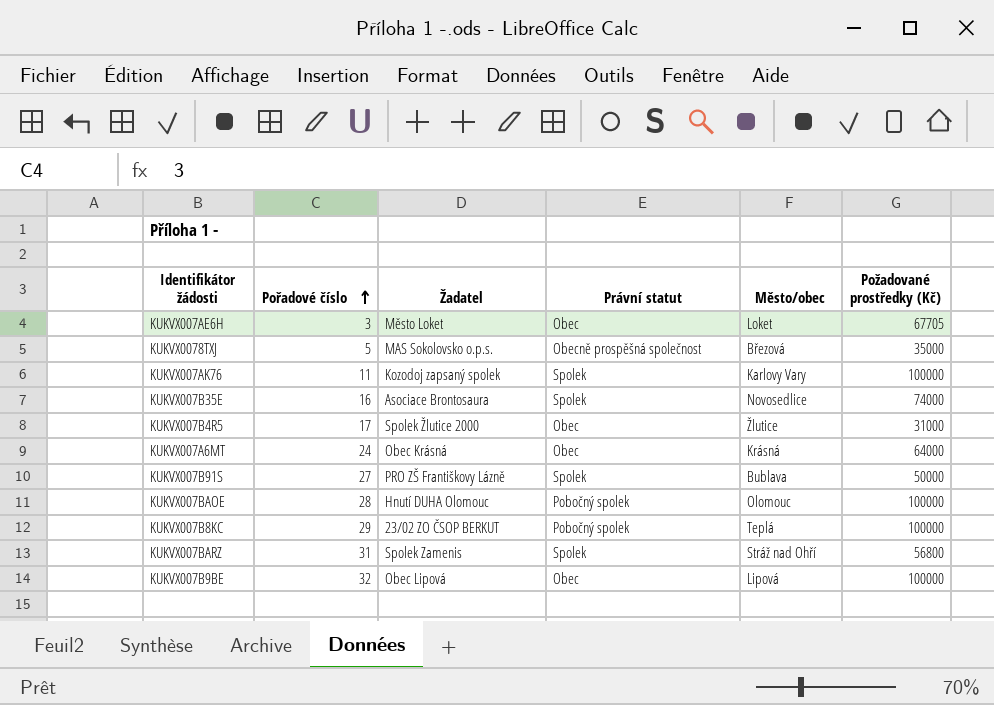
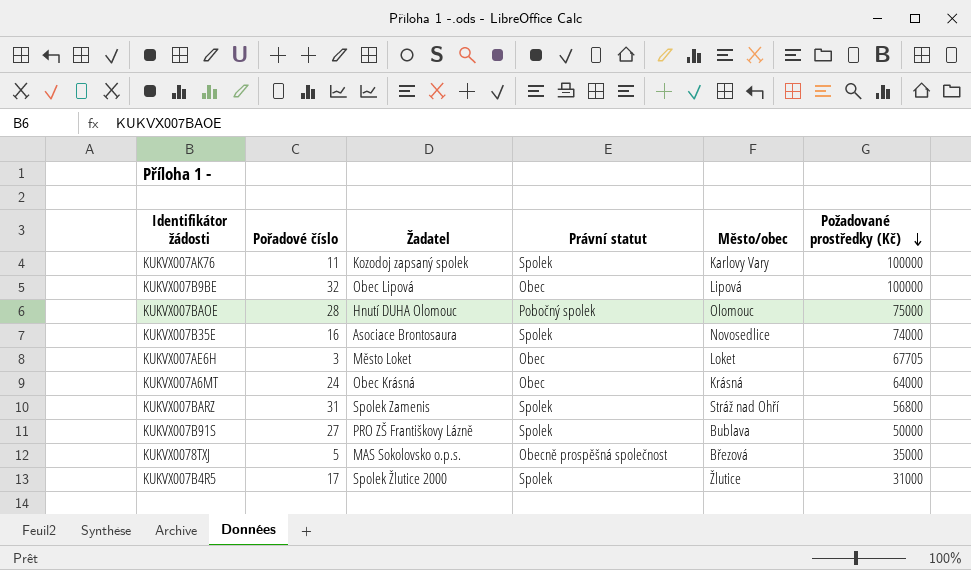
row order: Pořadové číslo ascending -> Požadované prostředky (Kč) descending
row KUKVX007B8KC: 29 | 23/02 ZO ČSOP BERKUT | Pobočný spolek | Teplá | 100000 -> none
KUKVX007BAOE | Požadované prostředky (Kč): 100000 -> 75000
KUKVX007B4R5 | Právní statut: Obec -> Spolek

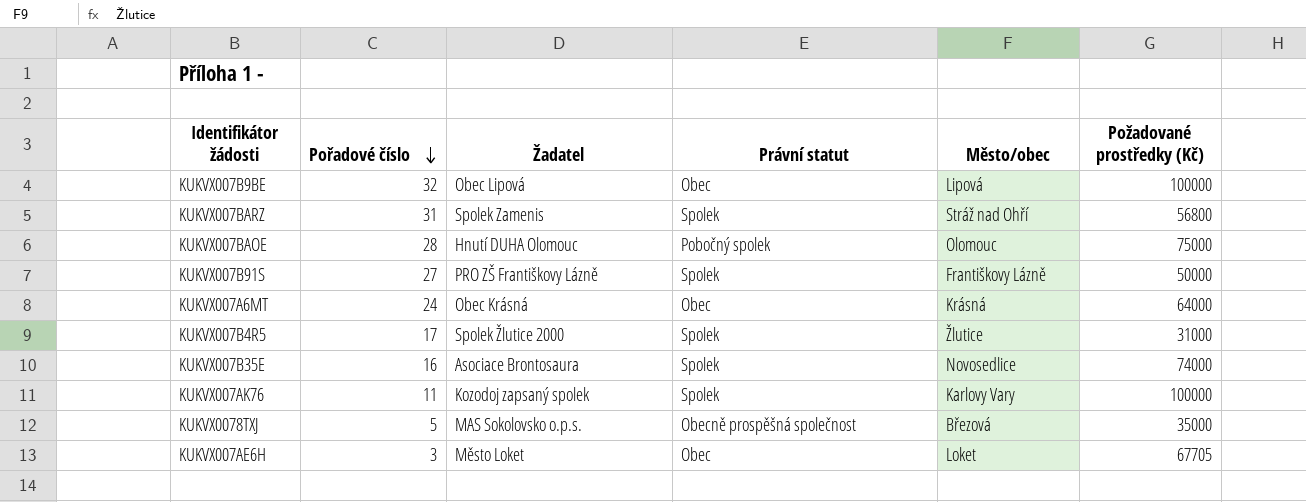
row order: Požadované prostředky (Kč) descending -> Pořadové číslo descending
KUKVX007B91S | Město/obec: Bublava -> Františkovy Lázně

